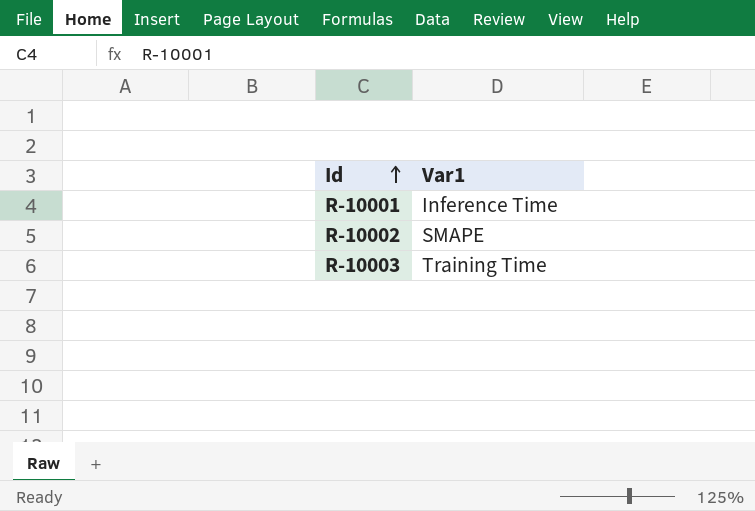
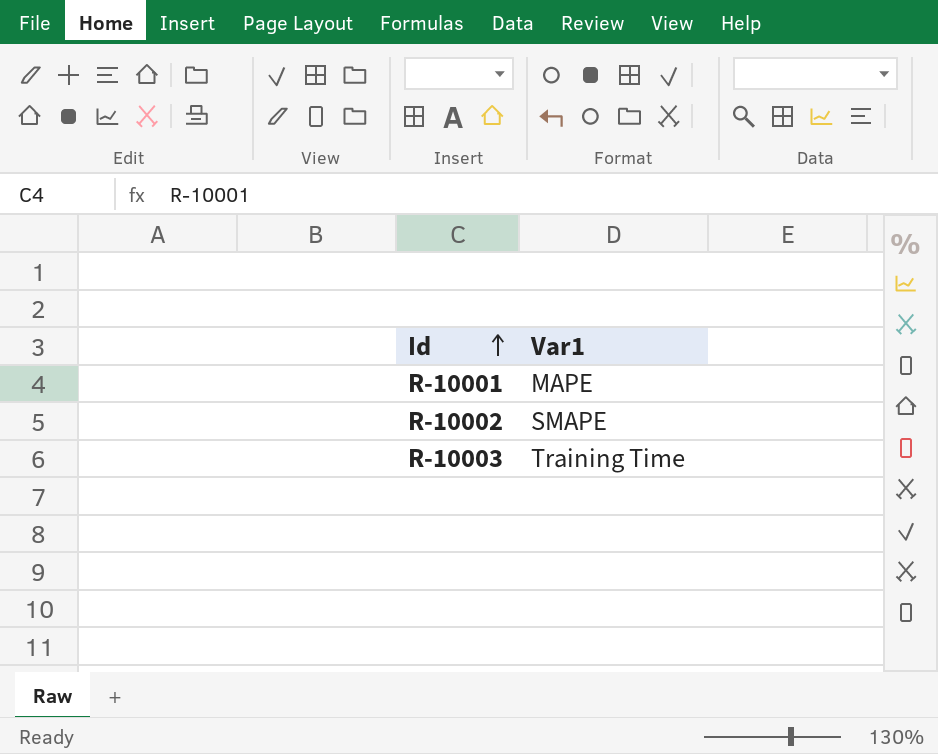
R-10001 | Var1: Inference Time -> MAPE

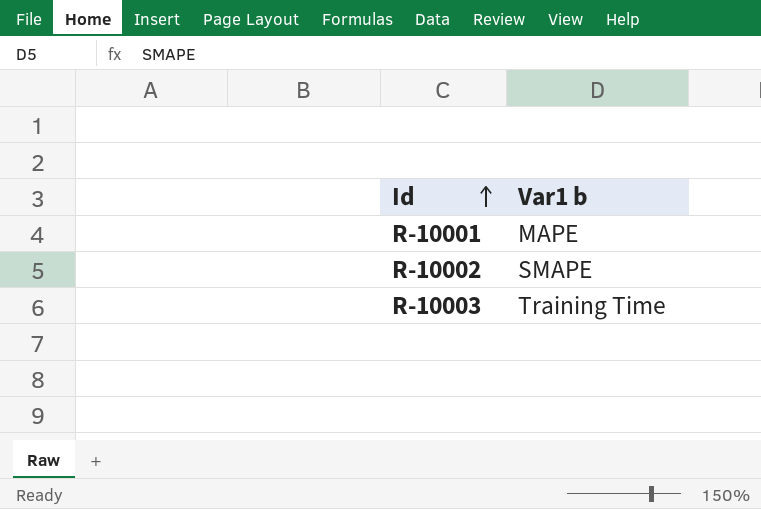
column name: Var1 -> Var1 b

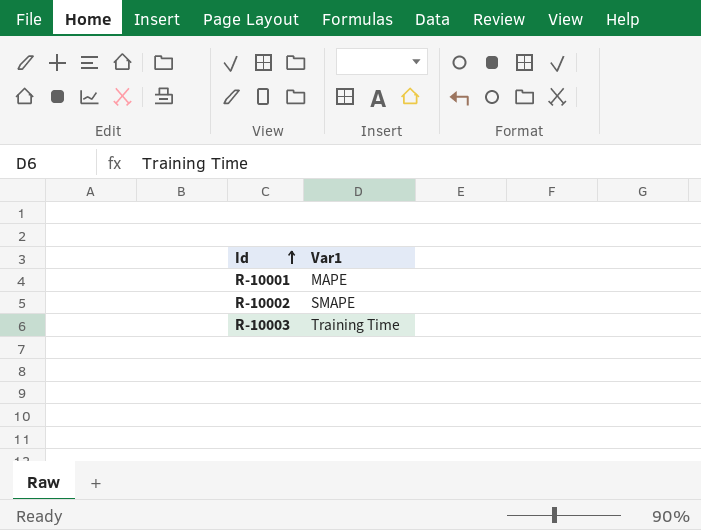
column name: Var1 b -> Var1

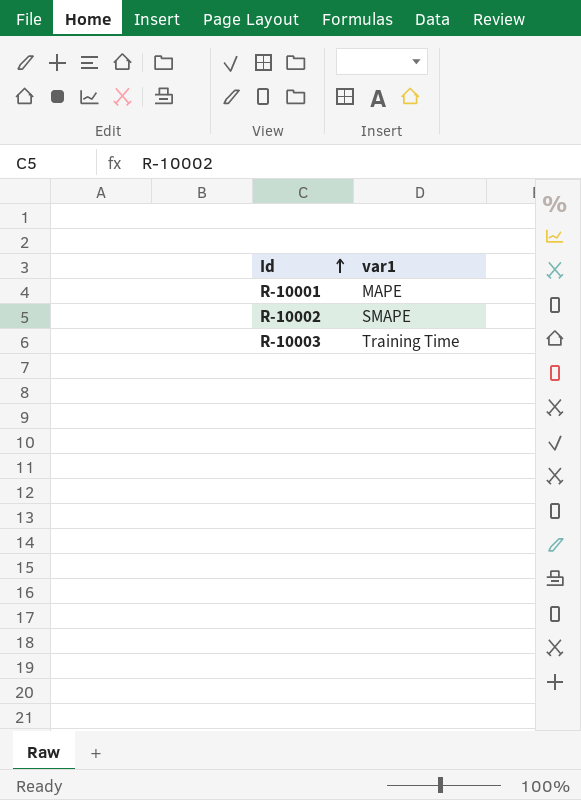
column name: Var1 -> var1

